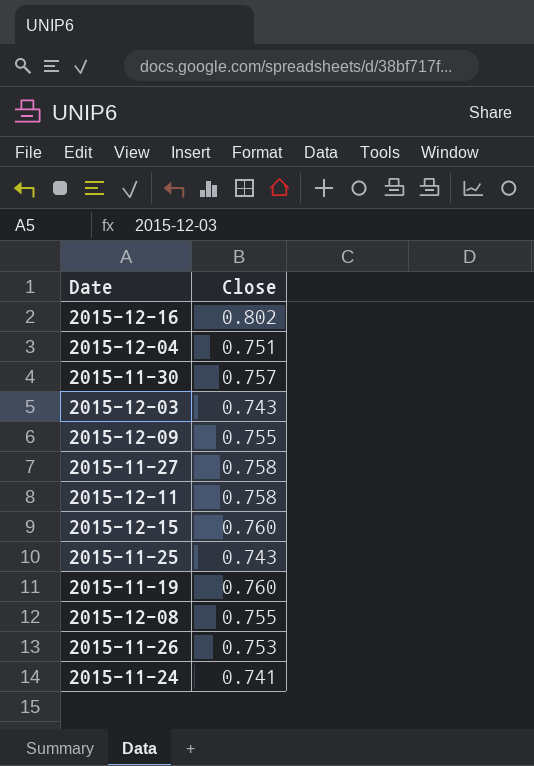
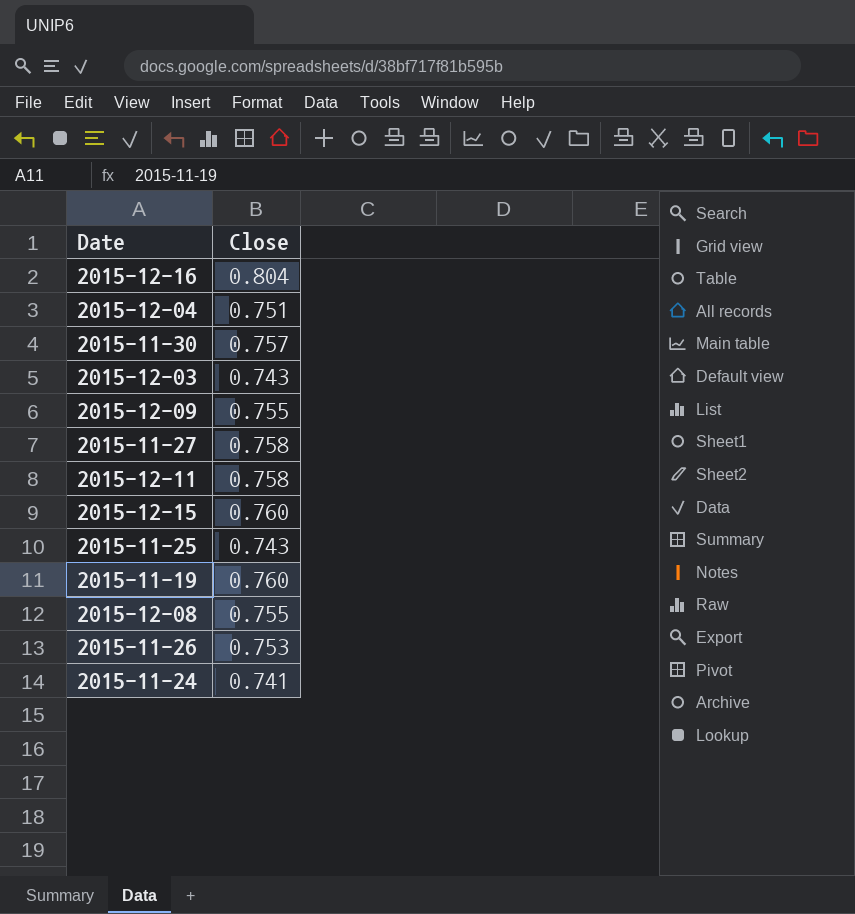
2015-12-16 | Close: 0.802 -> 0.804

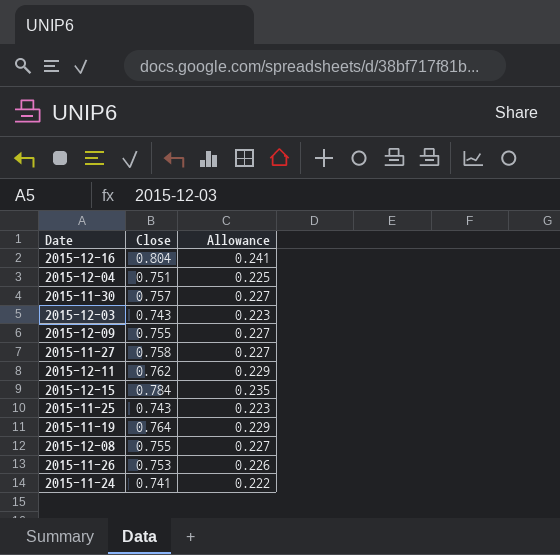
column Allowance | formula: none -> [Close] * 0.3
2015-12-11 | Close: 0.758 -> 0.762
2015-12-15 | Close: 0.760 -> 0.784
2015-11-19 | Close: 0.760 -> 0.764

